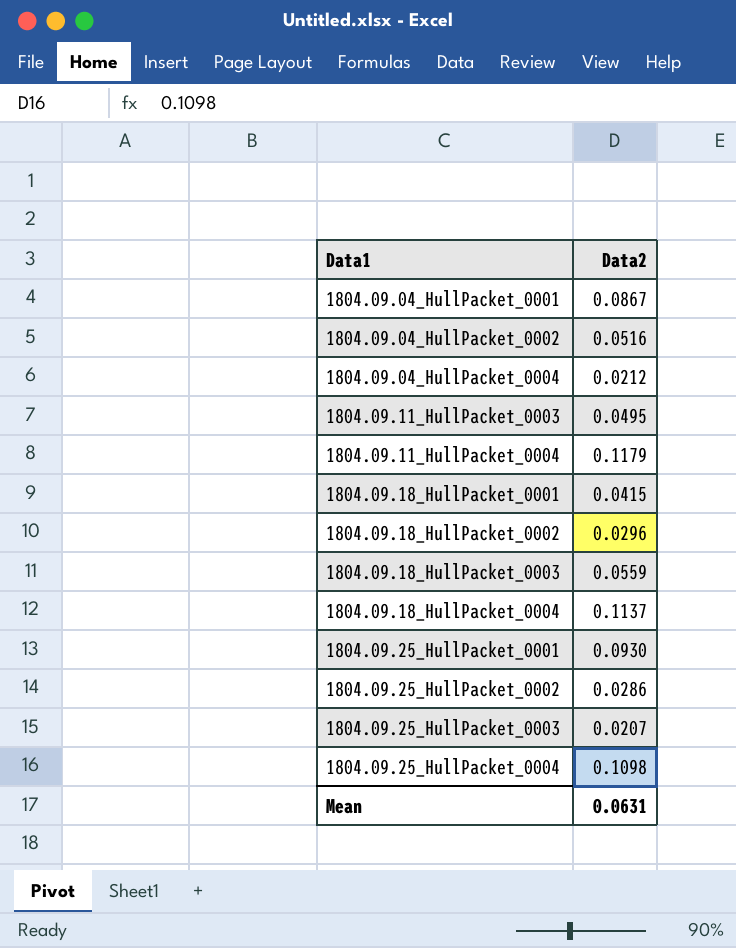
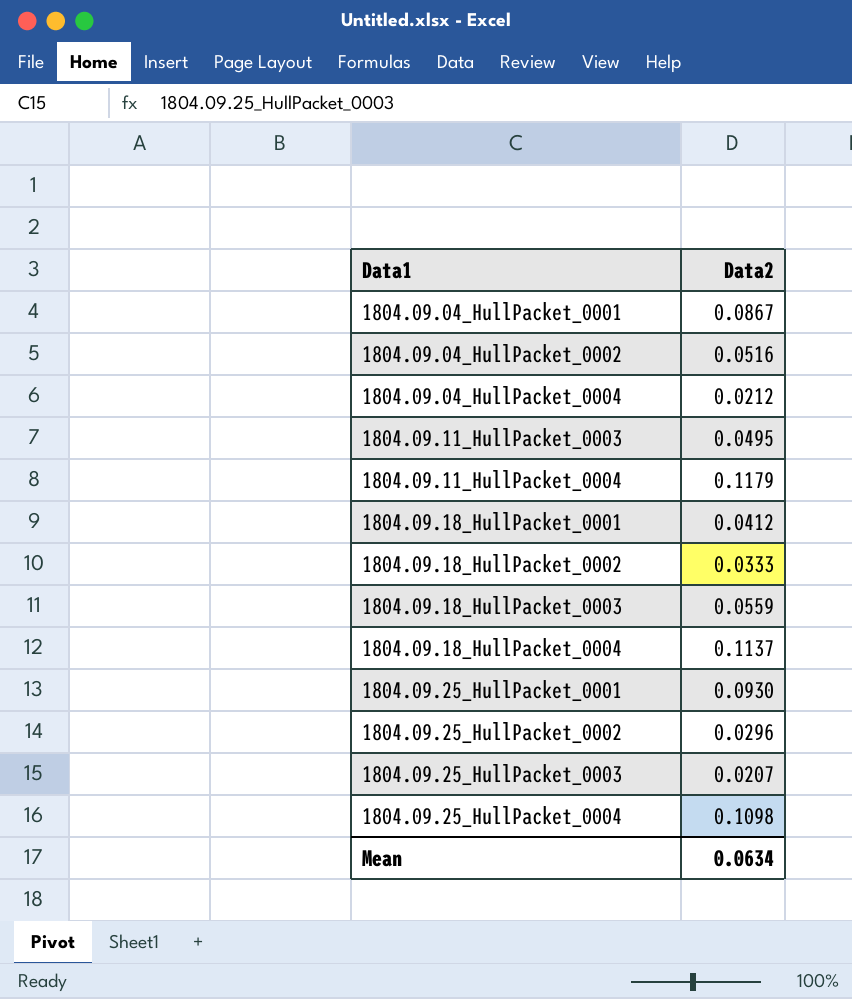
1804.09.18_HullPacket_0001 | Data2: 0.0415 -> 0.0412
1804.09.18_HullPacket_0002 | Data2: 0.0296 -> 0.0333
1804.09.25_HullPacket_0002 | Data2: 0.0286 -> 0.0296
Mean | Data2: 0.0631 -> 0.0634

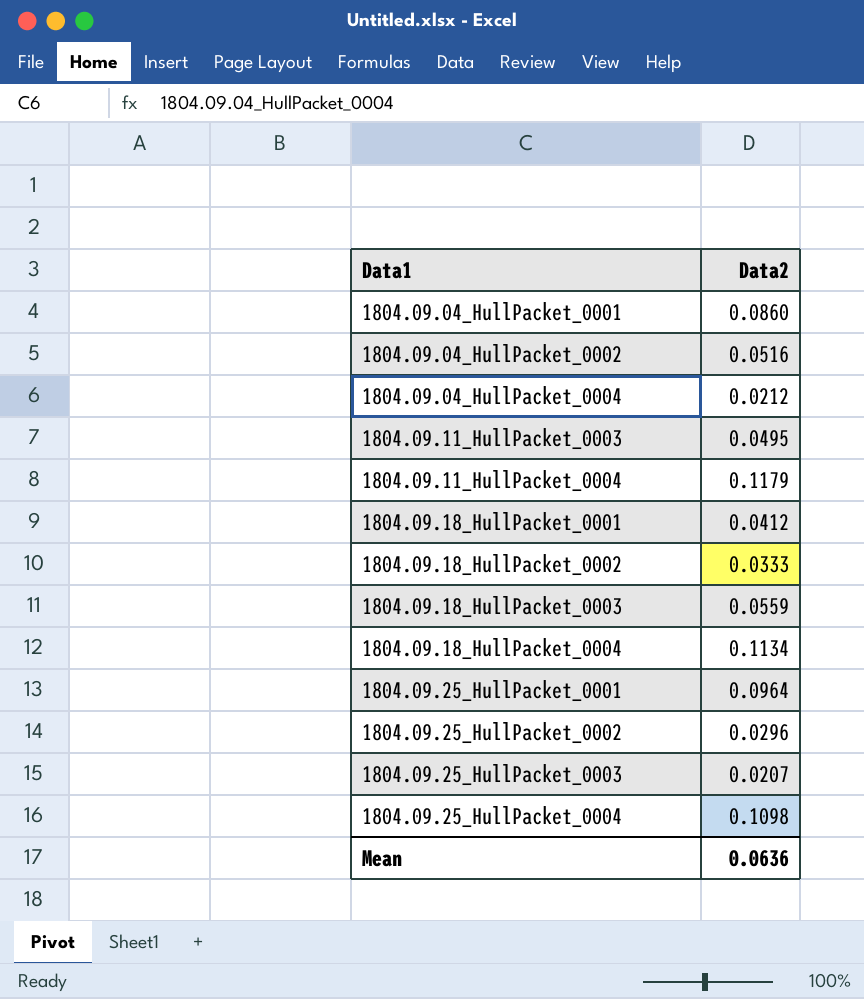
1804.09.04_HullPacket_0001 | Data2: 0.0867 -> 0.0860
1804.09.18_HullPacket_0004 | Data2: 0.1137 -> 0.1134
1804.09.25_HullPacket_0001 | Data2: 0.0930 -> 0.0964
Mean | Data2: 0.0634 -> 0.0636

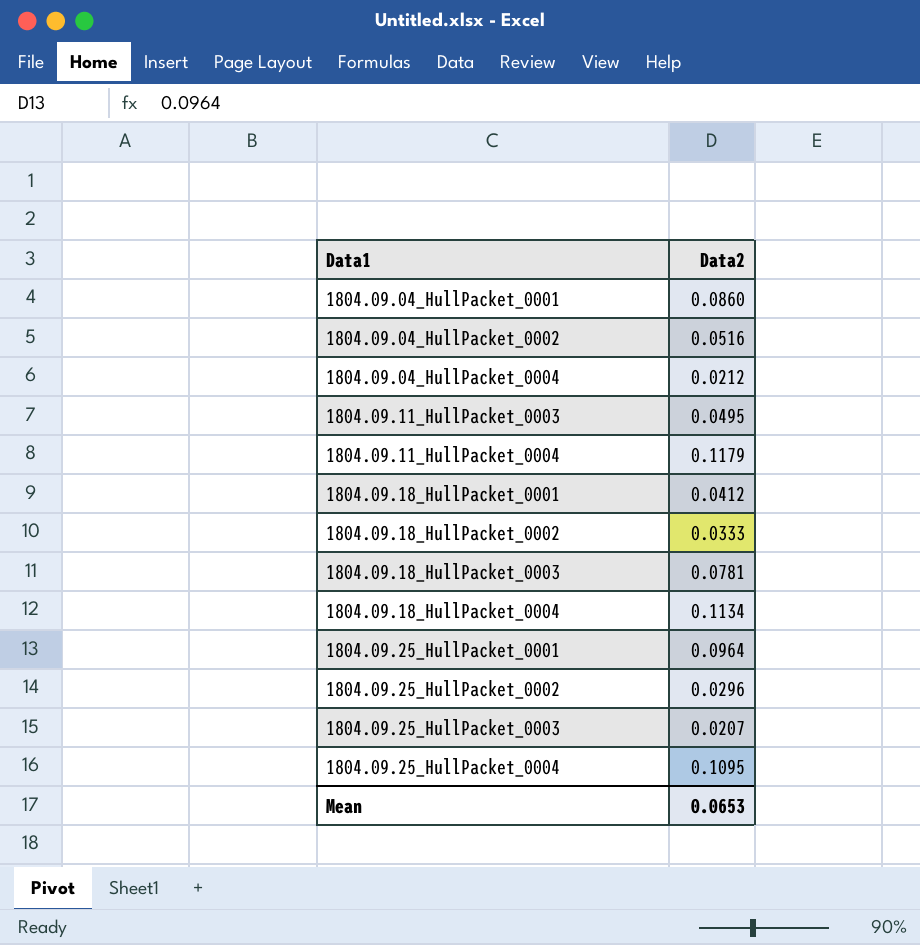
1804.09.18_HullPacket_0003 | Data2: 0.0559 -> 0.0781
1804.09.25_HullPacket_0004 | Data2: 0.1098 -> 0.1095
Mean | Data2: 0.0636 -> 0.0653

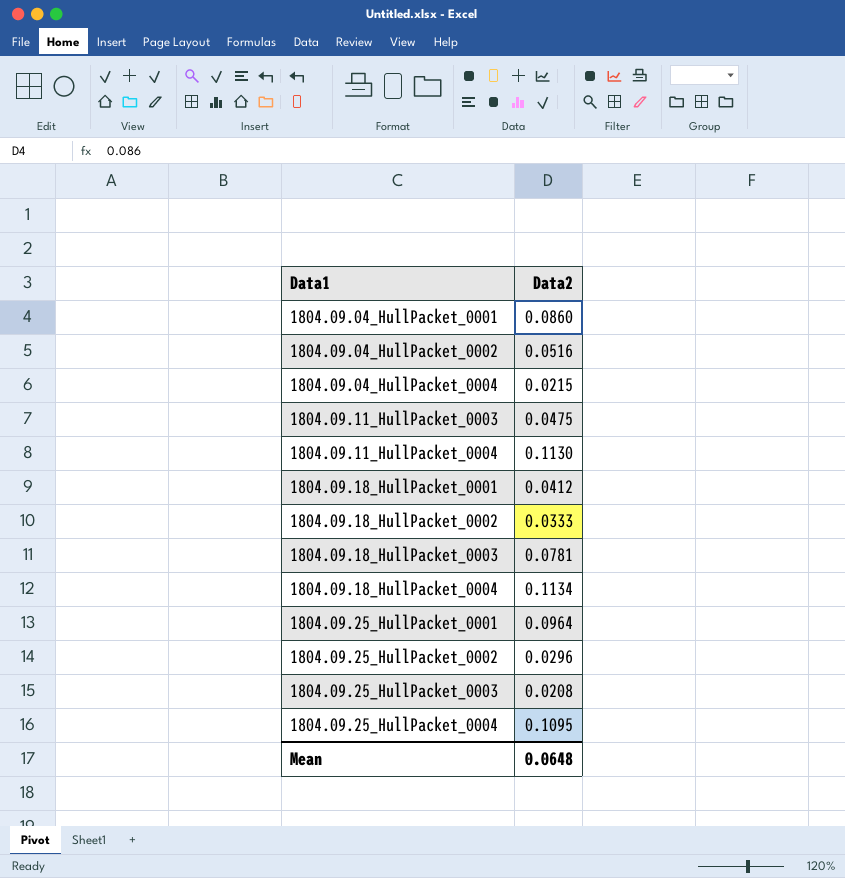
1804.09.04_HullPacket_0004 | Data2: 0.0212 -> 0.0215
1804.09.11_HullPacket_0003 | Data2: 0.0495 -> 0.0475
1804.09.11_HullPacket_0004 | Data2: 0.1179 -> 0.1130
1804.09.25_HullPacket_0003 | Data2: 0.0207 -> 0.0208
Mean | Data2: 0.0653 -> 0.0648

